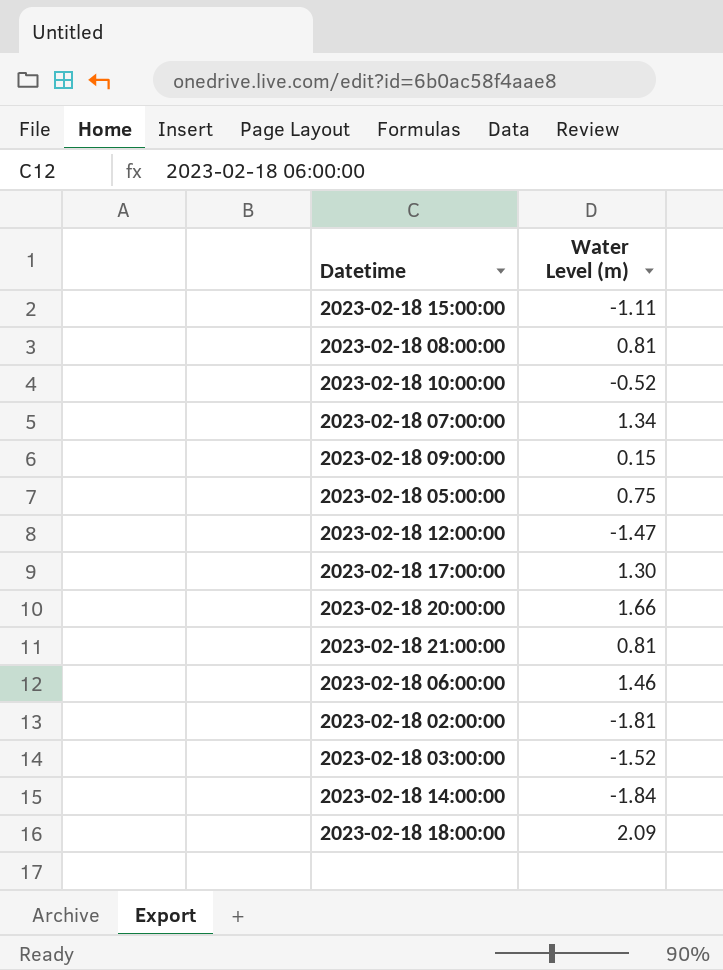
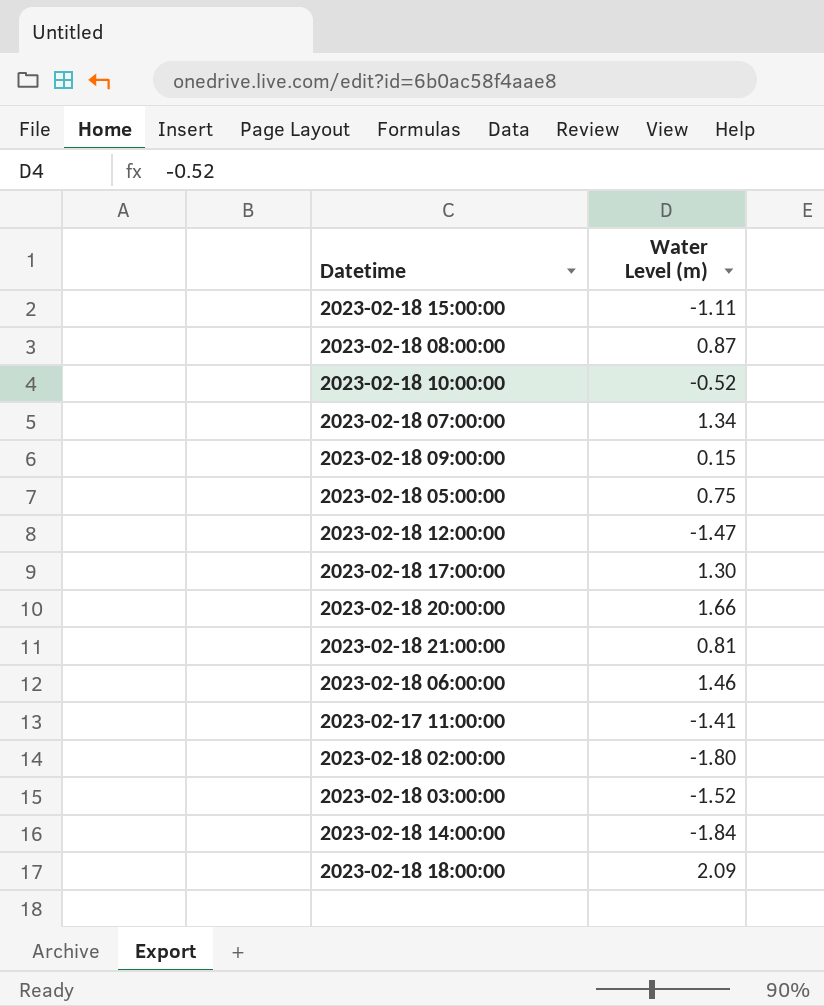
2023-02-18 08:00:00 | Water Level (m): 0.81 -> 0.87
row 2023-02-17 11:00:00: none -> -1.41
2023-02-18 02:00:00 | Water Level (m): -1.81 -> -1.80

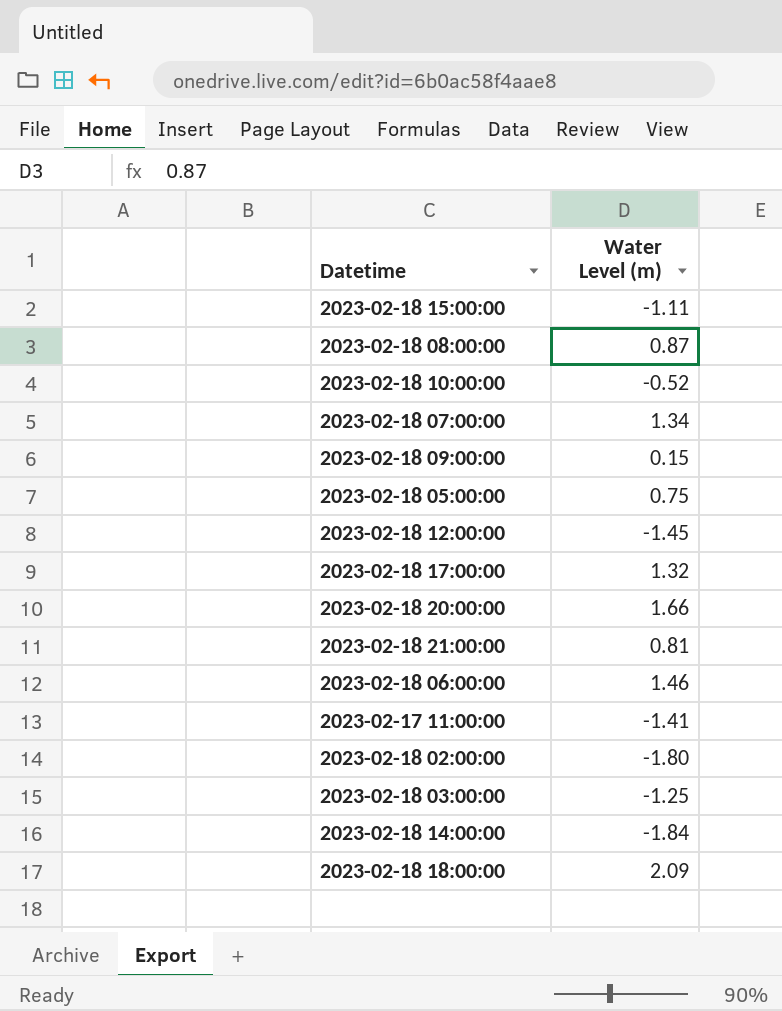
2023-02-18 12:00:00 | Water Level (m): -1.47 -> -1.45
2023-02-18 17:00:00 | Water Level (m): 1.30 -> 1.32
2023-02-18 03:00:00 | Water Level (m): -1.52 -> -1.25

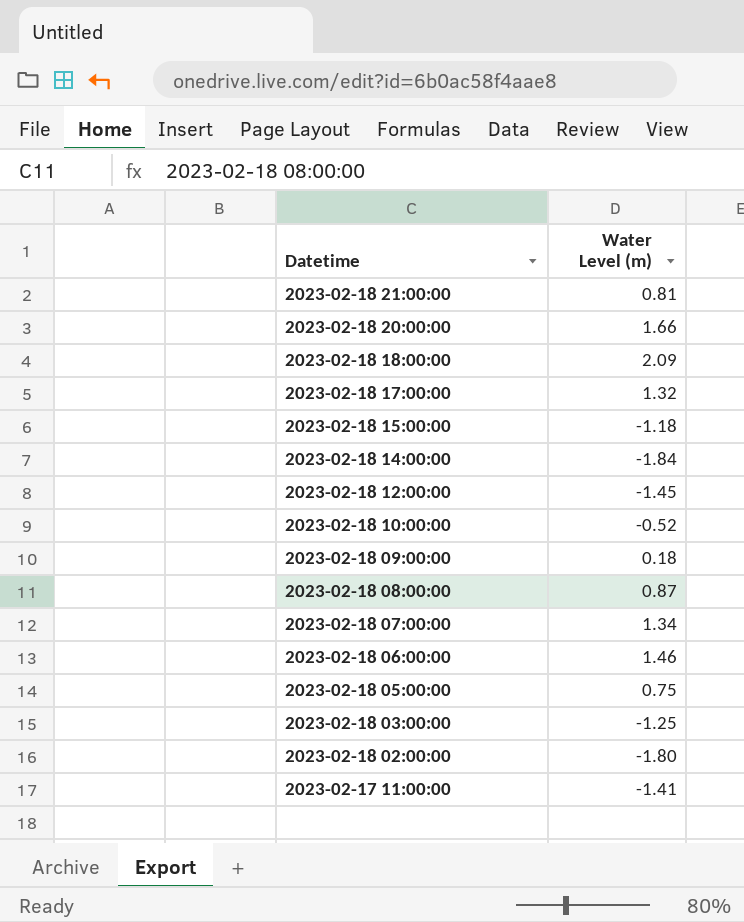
row order: none -> Datetime descending
2023-02-18 15:00:00 | Water Level (m): -1.11 -> -1.18
2023-02-18 09:00:00 | Water Level (m): 0.15 -> 0.18

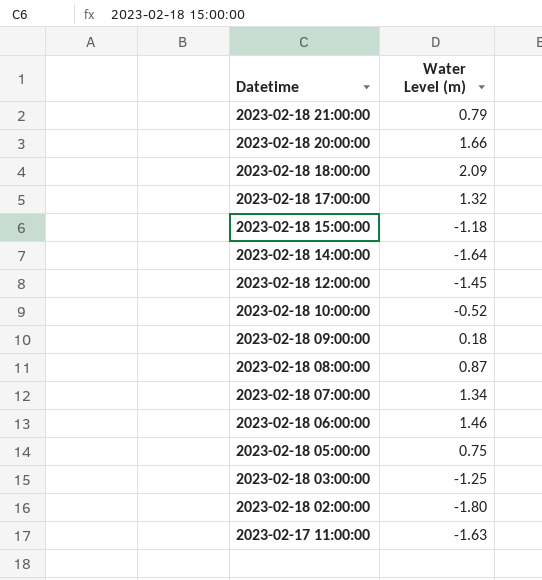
2023-02-18 21:00:00 | Water Level (m): 0.81 -> 0.79
2023-02-18 14:00:00 | Water Level (m): -1.84 -> -1.64
2023-02-17 11:00:00 | Water Level (m): -1.41 -> -1.63

